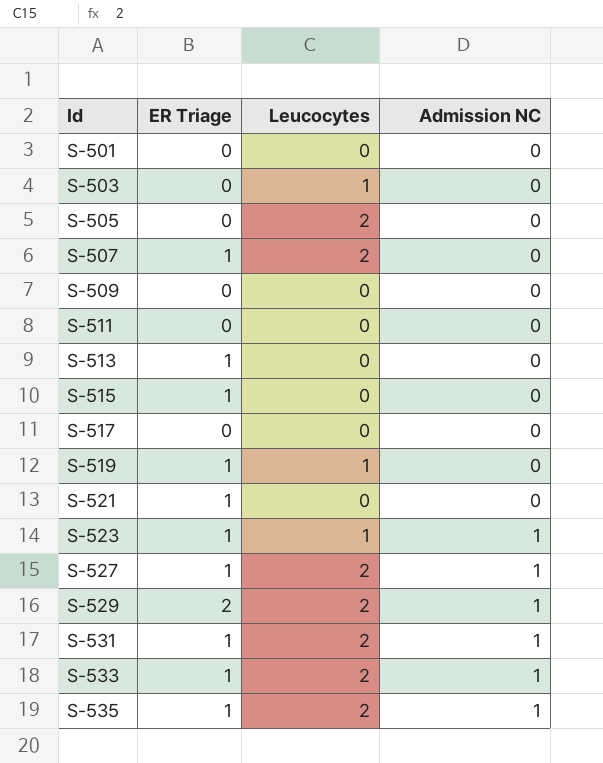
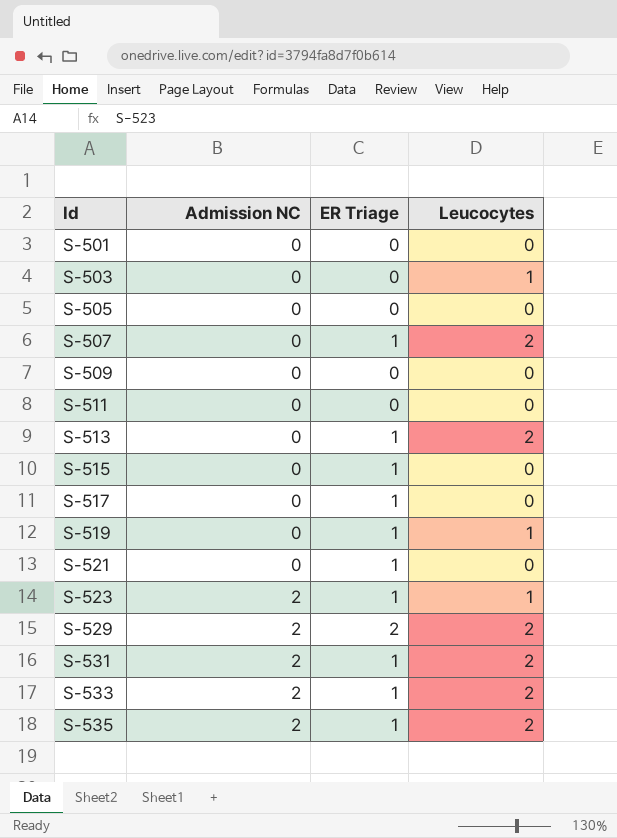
column Admission NC | position: 4 -> 2
row S-527: 1 | 2 | 1 -> none
S-505 | Leucocytes: 2 -> 0
S-513 | Leucocytes: 0 -> 2
S-517 | ER Triage: 0 -> 1
S-523 | Admission NC: 1 -> 2
S-529 | Admission NC: 1 -> 2
S-531 | Admission NC: 1 -> 2
S-533 | Admission NC: 1 -> 2
S-535 | Admission NC: 1 -> 2

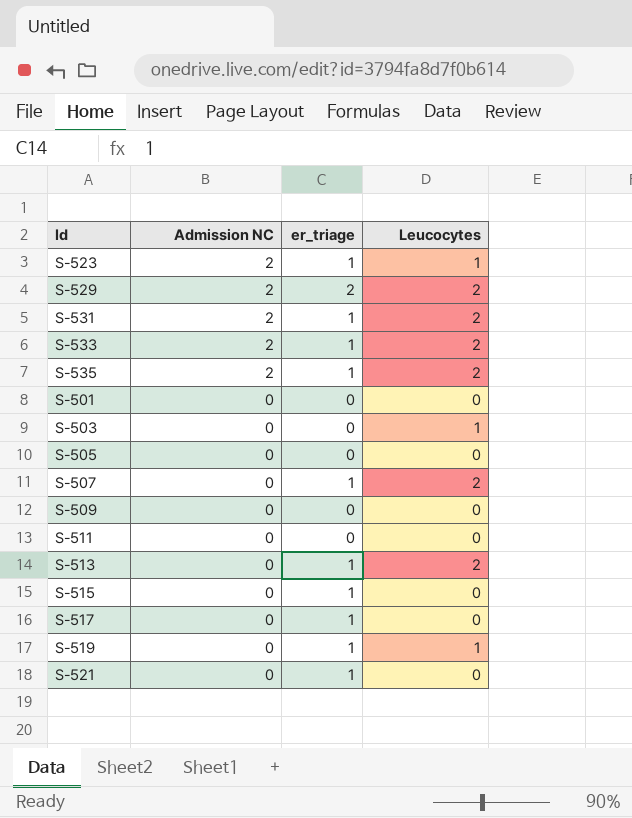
row order: Id ascending -> Admission NC descending
column name: ER Triage -> er_triage

